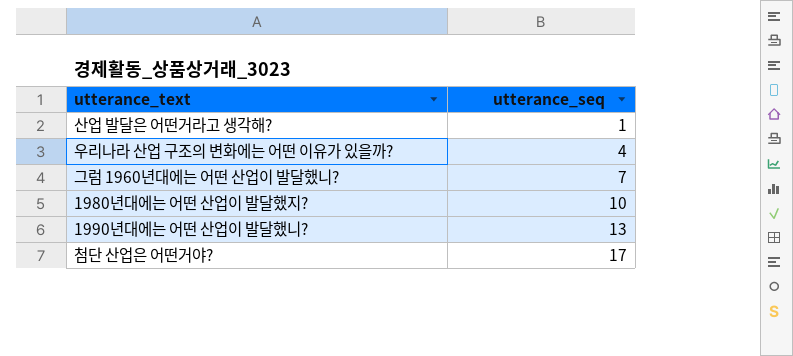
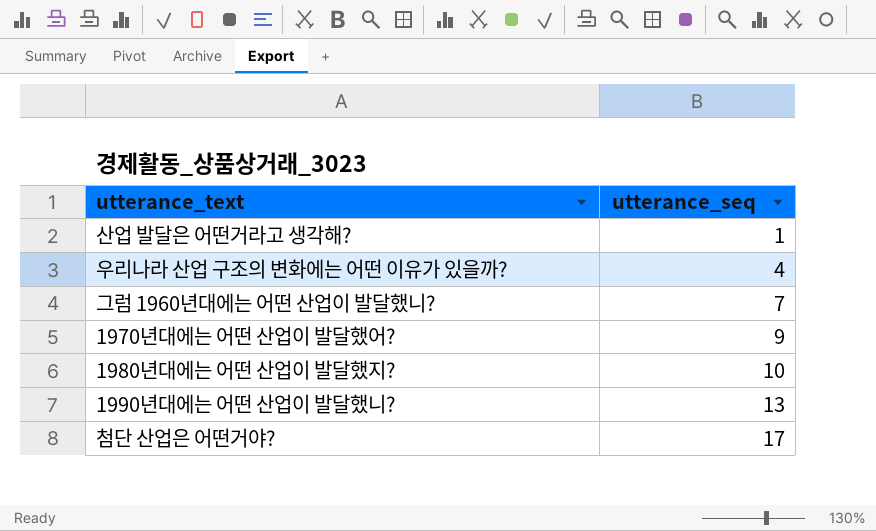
row 1970년대에는 어떤 산업이 발달했어?: none -> 9

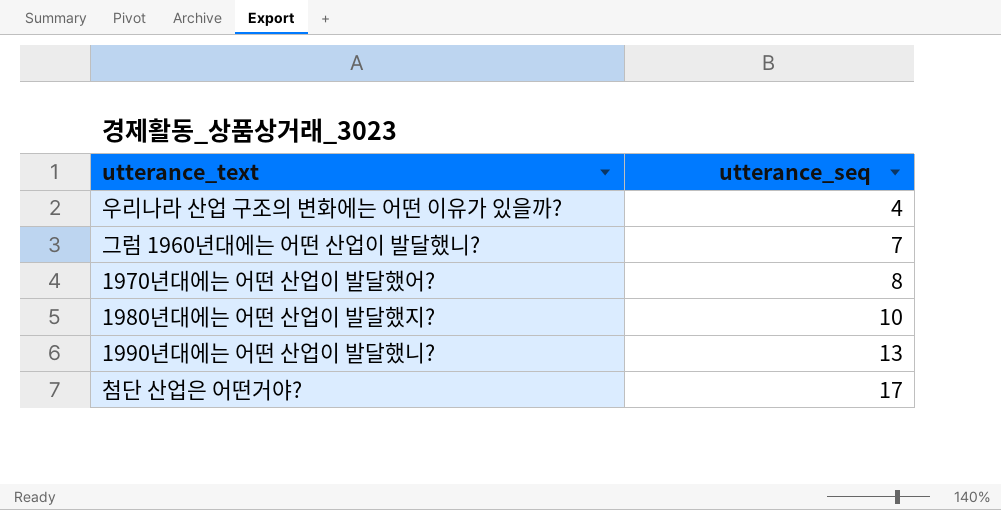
row 산업 발달은 어떤거라고 생각해?: 1 -> none
1970년대에는 어떤 산업이 발달했어? | utterance_seq: 9 -> 8

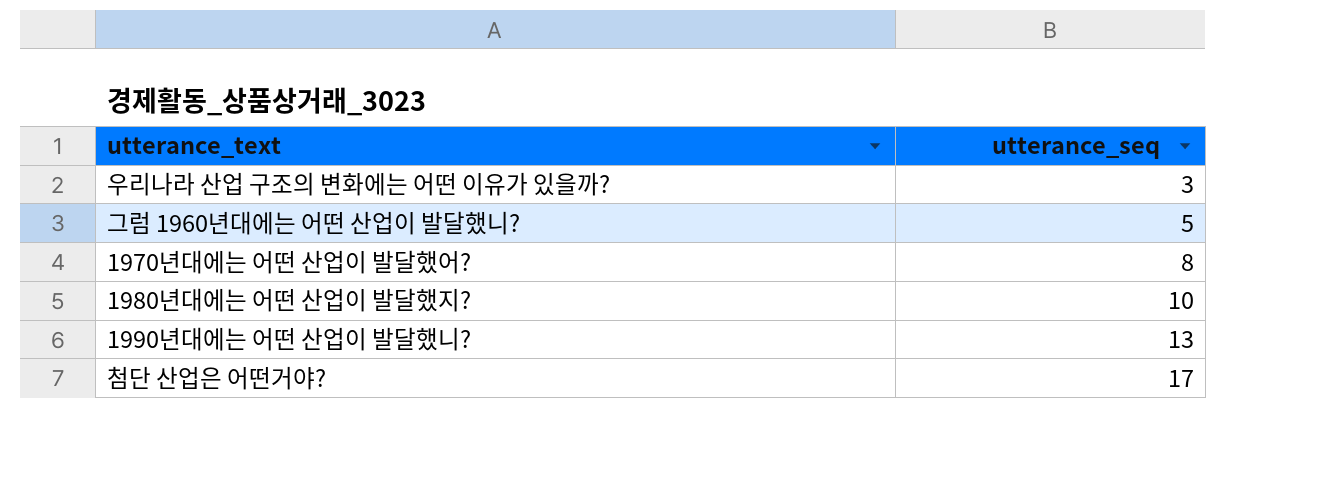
우리나라 산업 구조의 변화에는 어떤 이유가 있을까? | utterance_seq: 4 -> 3
그럼 1960년대에는 어떤 산업이 발달했니? | utterance_seq: 7 -> 5

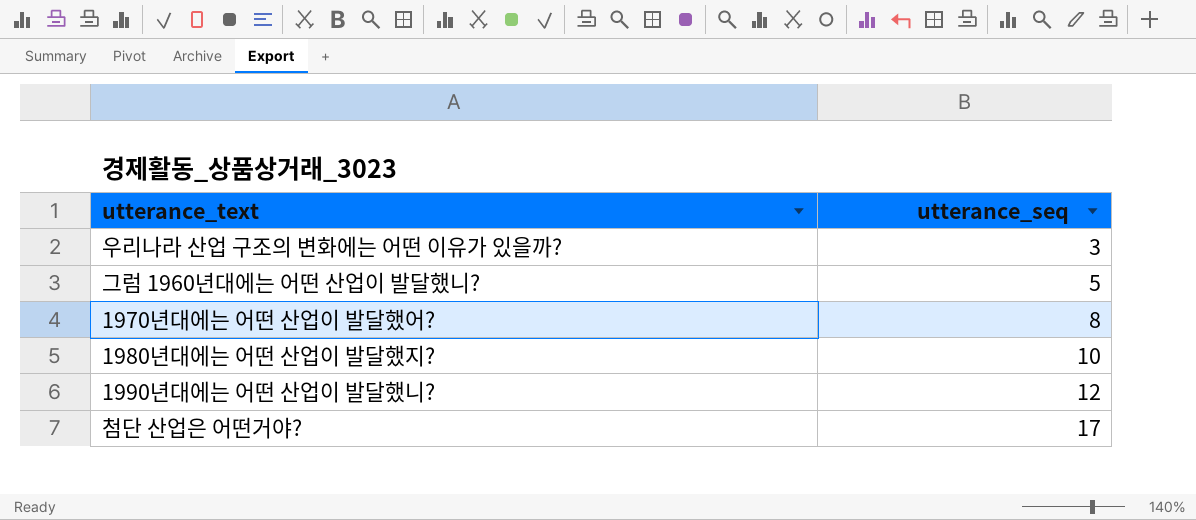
1990년대에는 어떤 산업이 발달했니? | utterance_seq: 13 -> 12

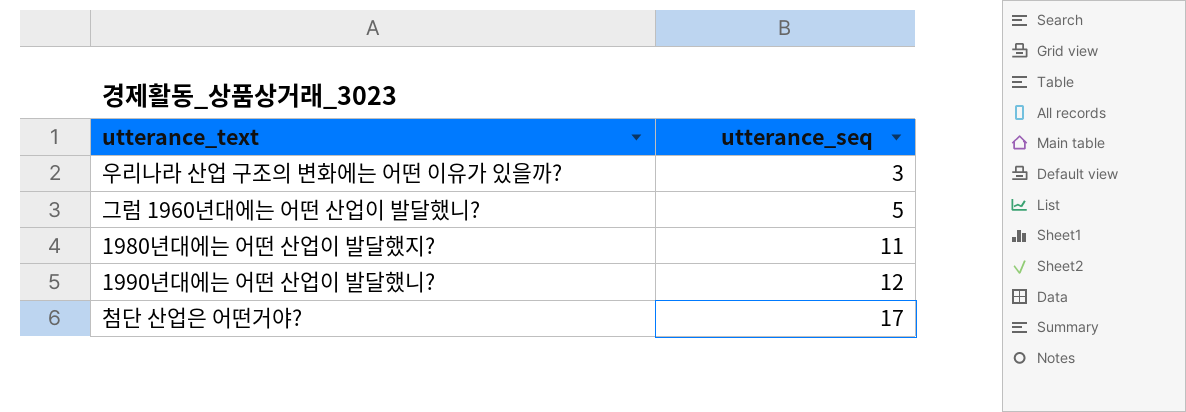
row 1970년대에는 어떤 산업이 발달했어?: 8 -> none
1980년대에는 어떤 산업이 발달했지? | utterance_seq: 10 -> 11

